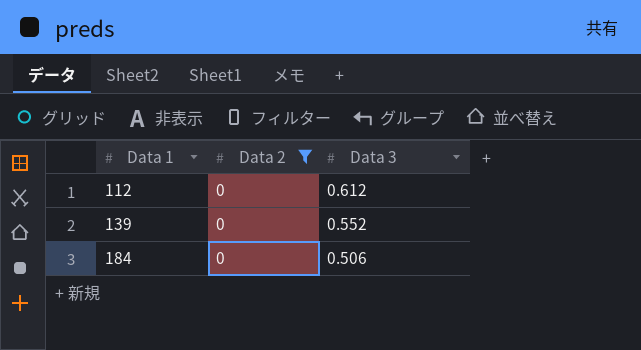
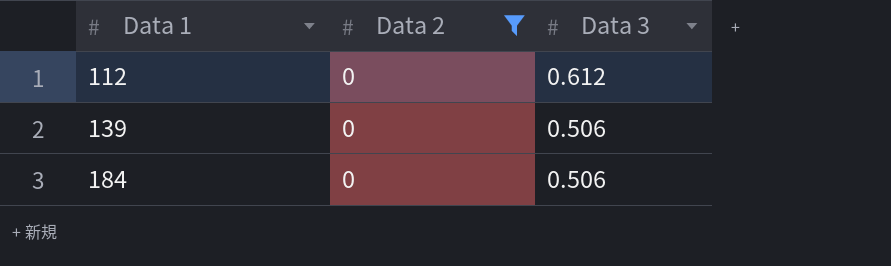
139 | Data 3: 0.552 -> 0.506

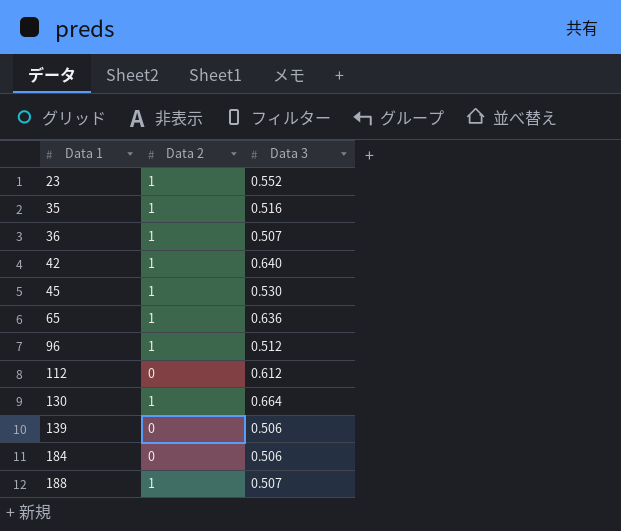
filter: Data 2 = 0 -> none

